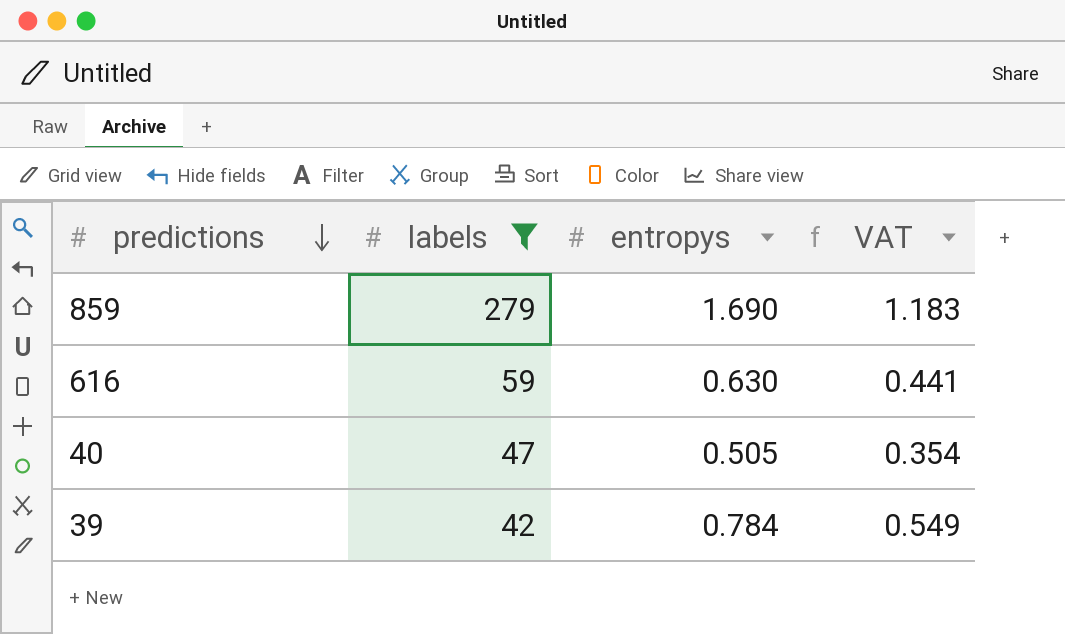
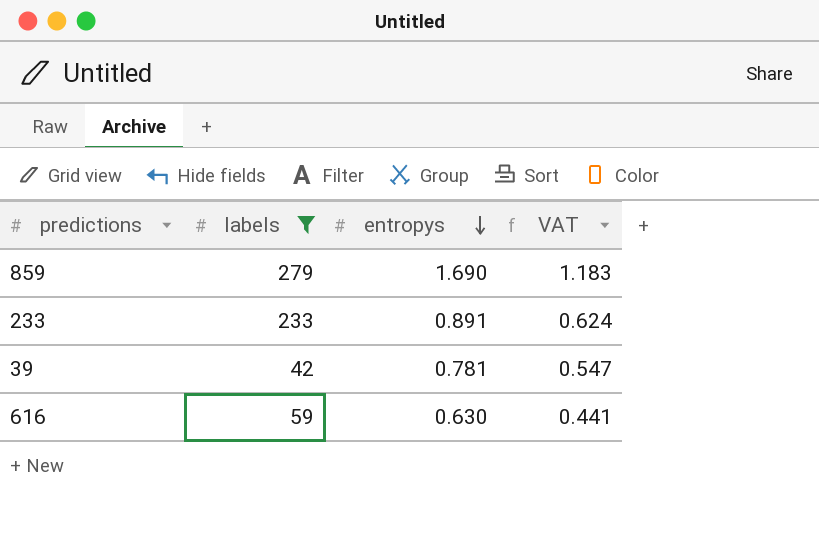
row order: predictions descending -> entropys descending
row 40: 47 | 0.505 | 0.354 -> none
row 233: none -> 233 | 0.891 | 0.624
39 | entropys: 0.784 -> 0.781
39 | VAT: 0.549 -> 0.547

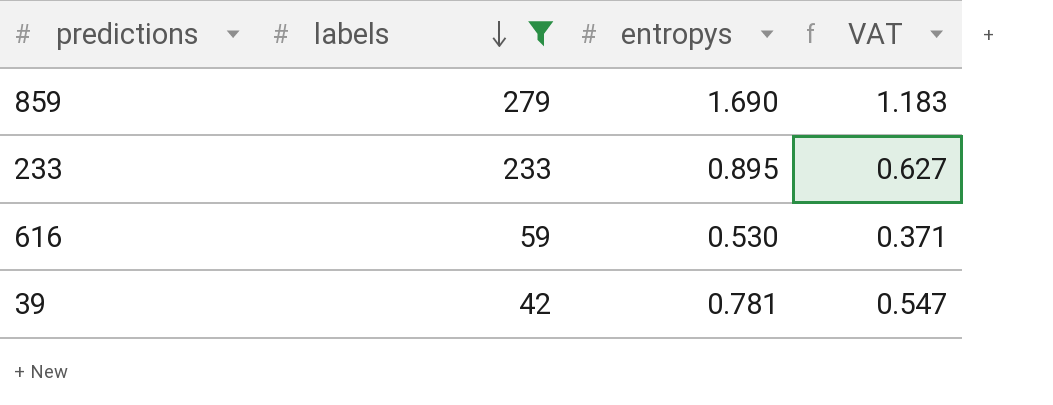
row order: entropys descending -> labels descending
233 | entropys: 0.891 -> 0.895
233 | VAT: 0.624 -> 0.627
616 | entropys: 0.630 -> 0.530
616 | VAT: 0.441 -> 0.371

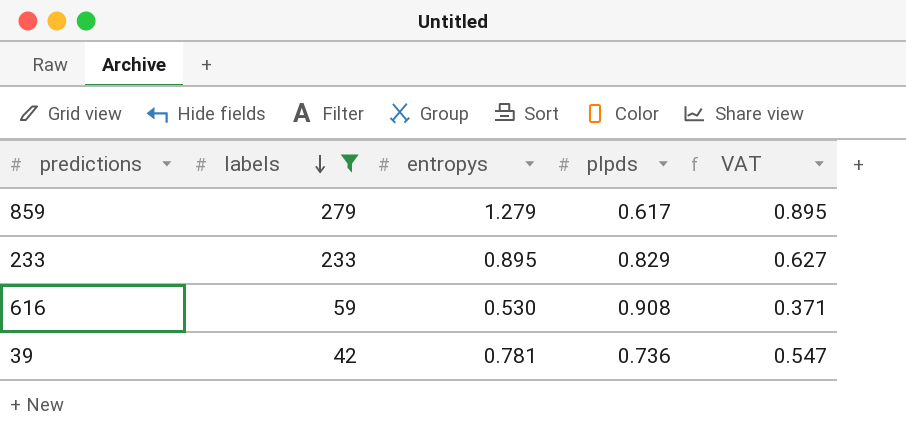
column plpds | position: none -> 4
859 | entropys: 1.690 -> 1.279
859 | VAT: 1.183 -> 0.895

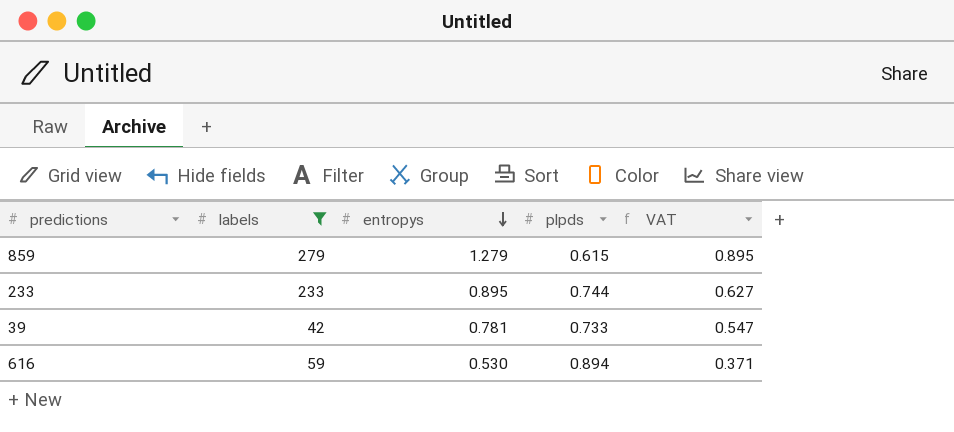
row order: labels descending -> entropys descending
859 | plpds: 0.617 -> 0.615
233 | plpds: 0.829 -> 0.744
39 | plpds: 0.736 -> 0.733
616 | plpds: 0.908 -> 0.894

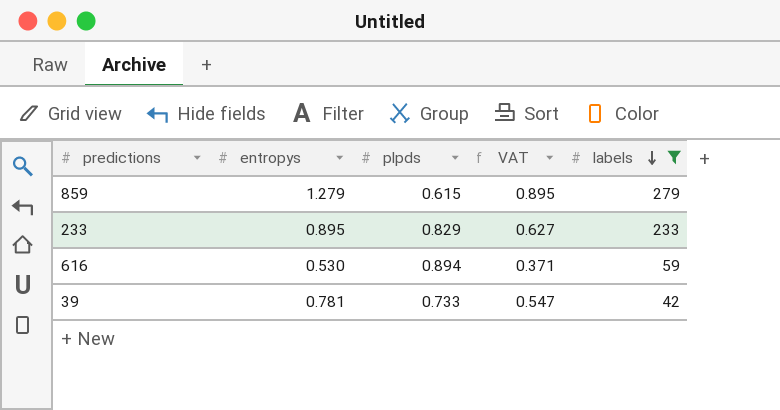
row order: entropys descending -> labels descending
column labels | position: 2 -> 5
233 | plpds: 0.744 -> 0.829

